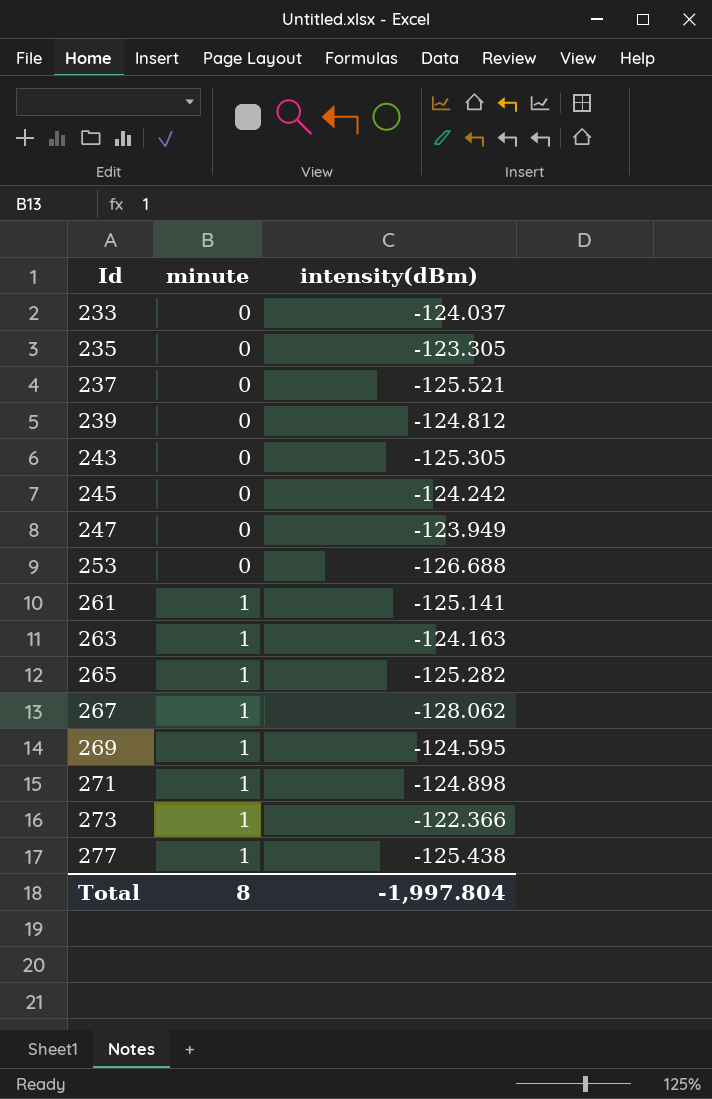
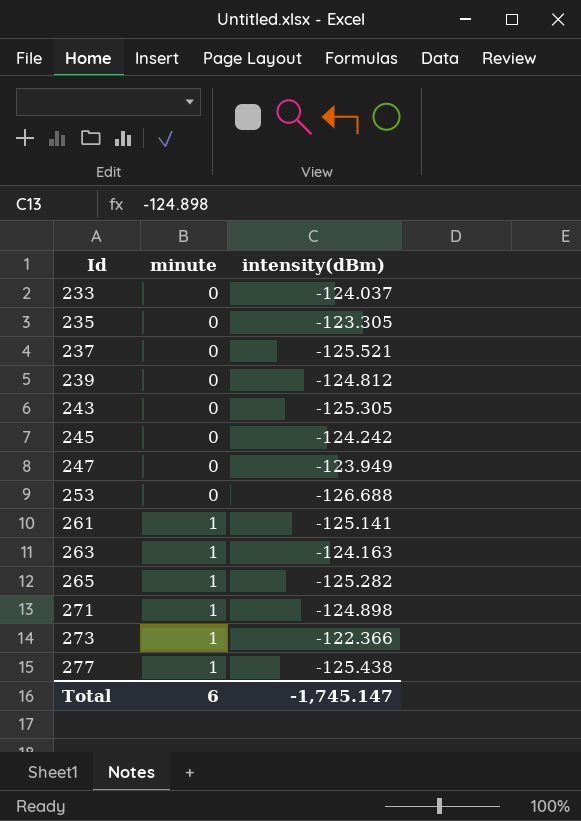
row 267: 1 | -128.062 -> none
row 269: 1 | -124.595 -> none
Total | minute: 8 -> 6
Total | intensity(dBm): -1,997.804 -> -1,745.147

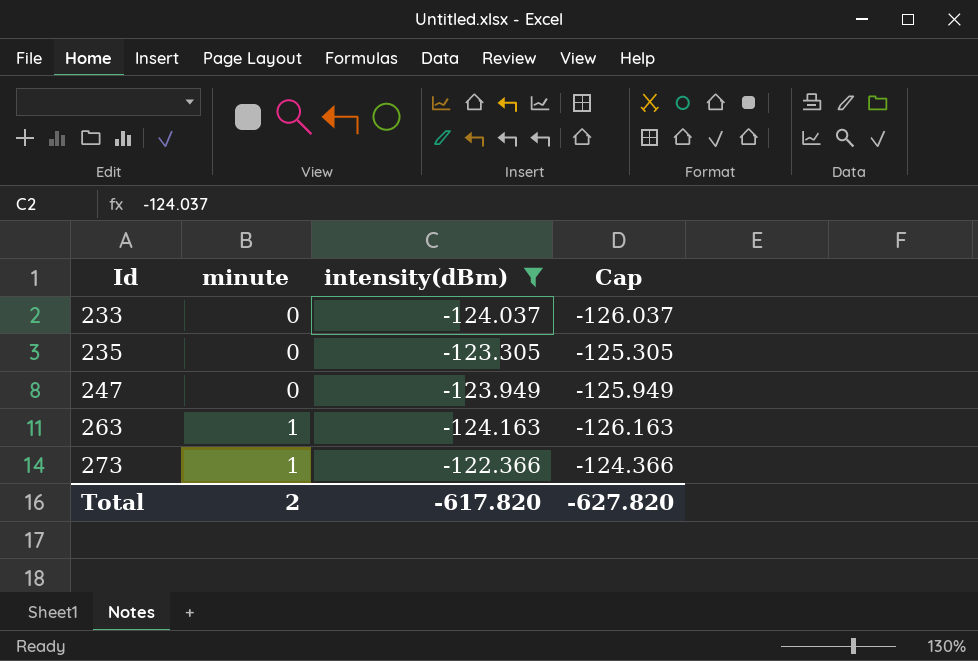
filter: none -> intensity(dBm) >= -124.163
column Cap | formula: none -> [intensity(dBm)] - 2
Total | minute: 6 -> 2
Total | intensity(dBm): -1,745.147 -> -617.820

